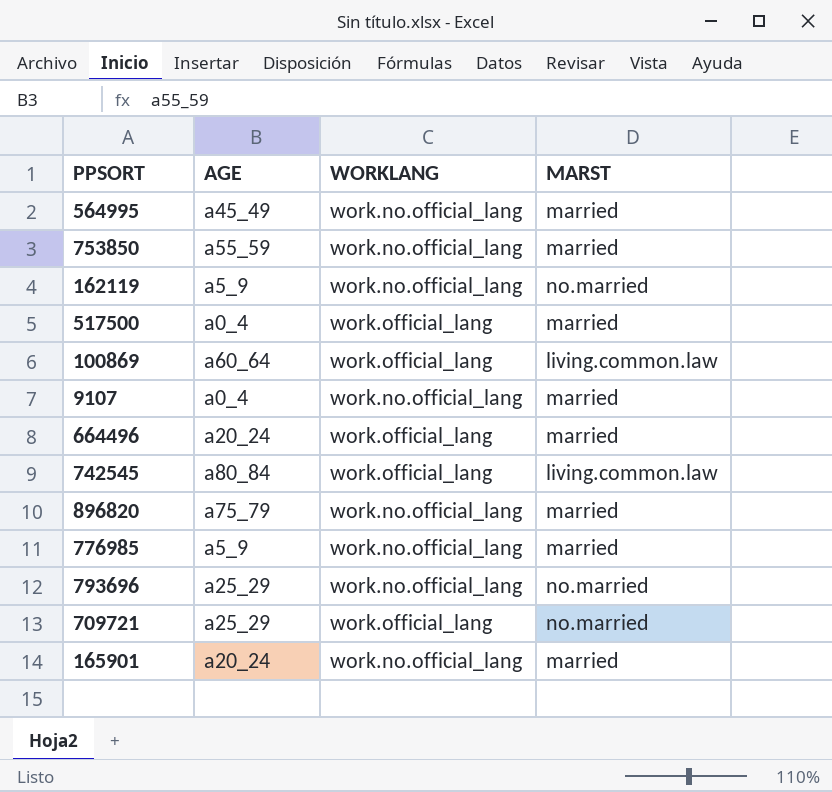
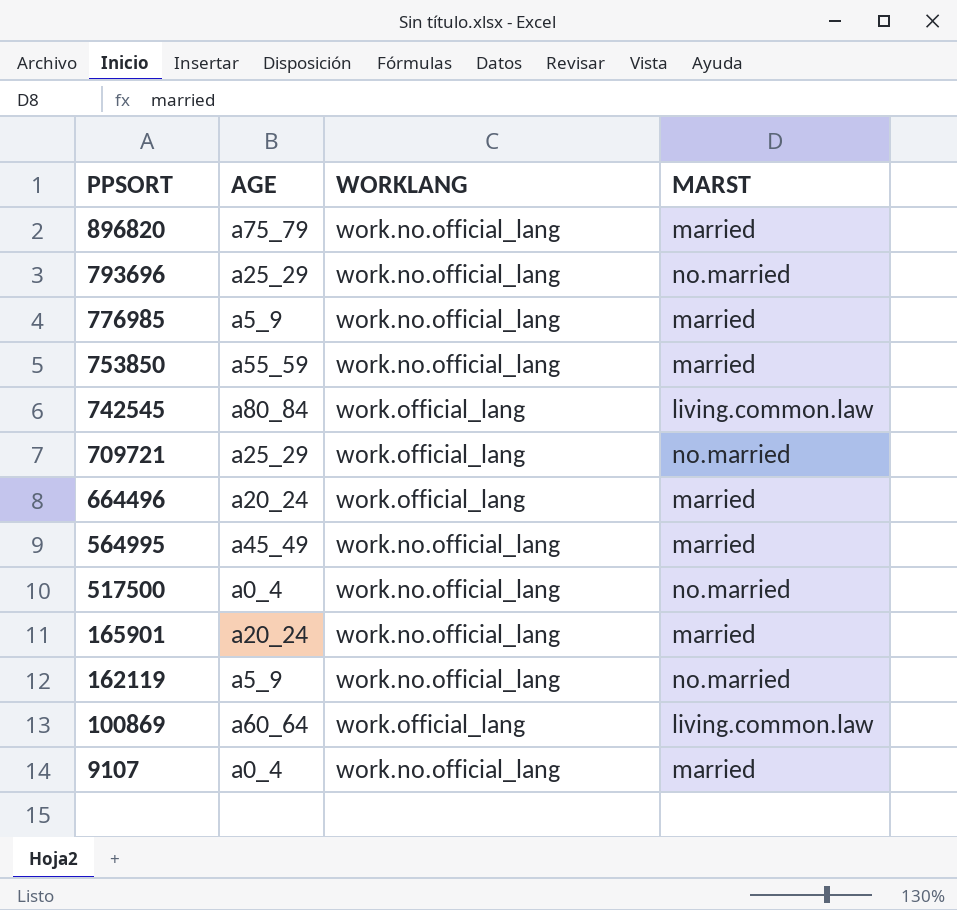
row order: none -> PPSORT descending
517500 | WORKLANG: work.official_lang -> work.no.official_lang
517500 | MARST: married -> no.married

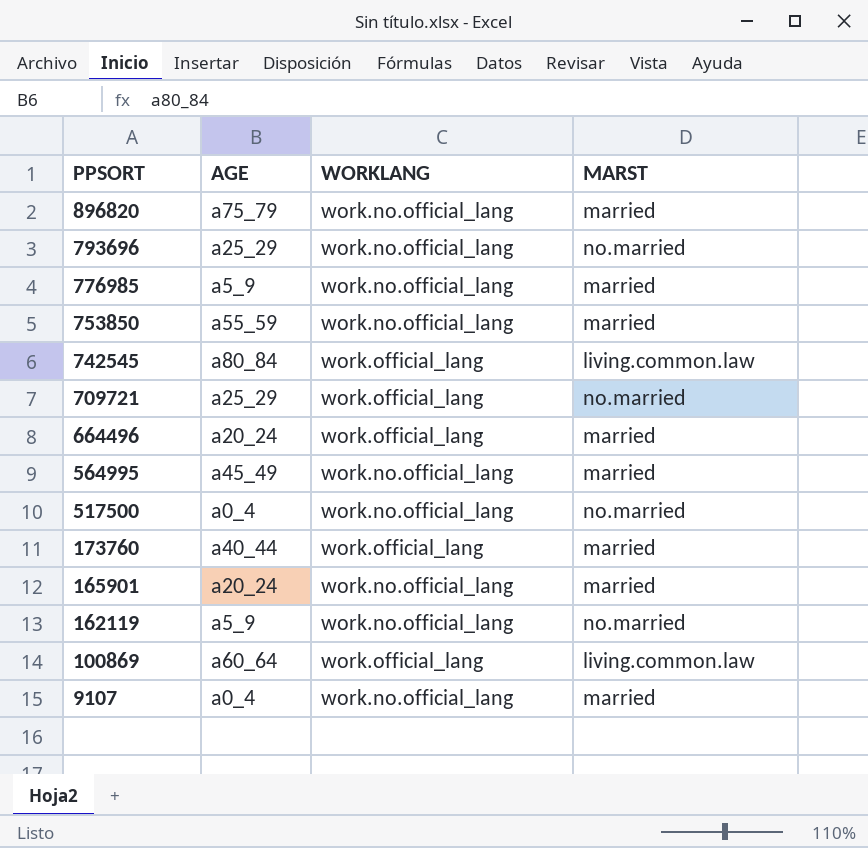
row 173760: none -> a40_44 | work.official_lang | married

